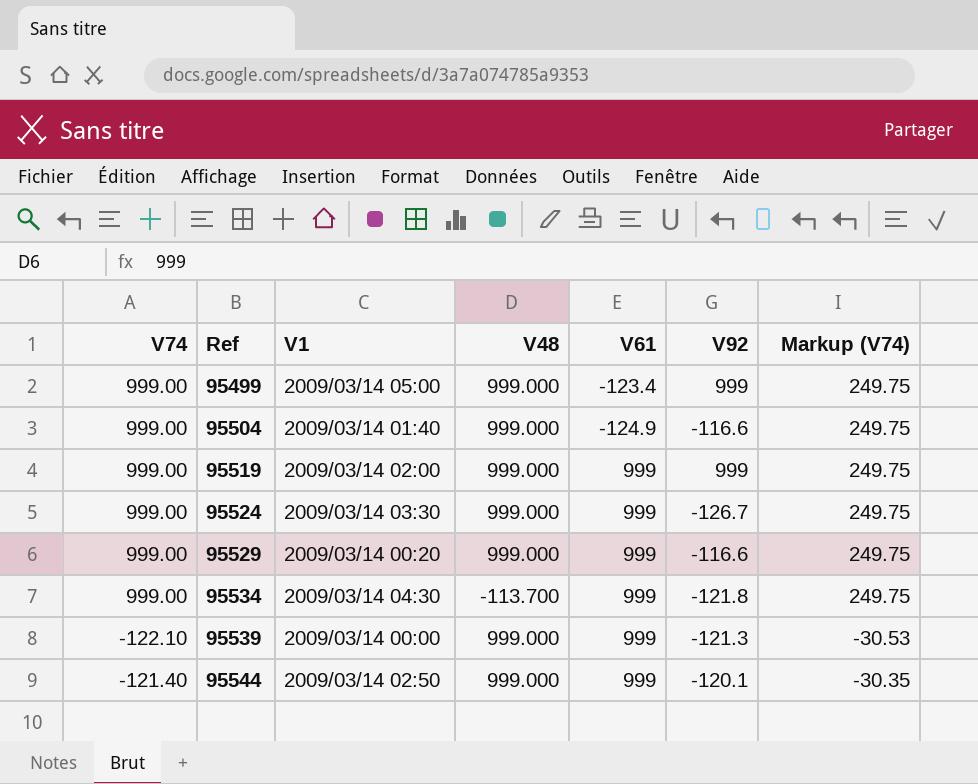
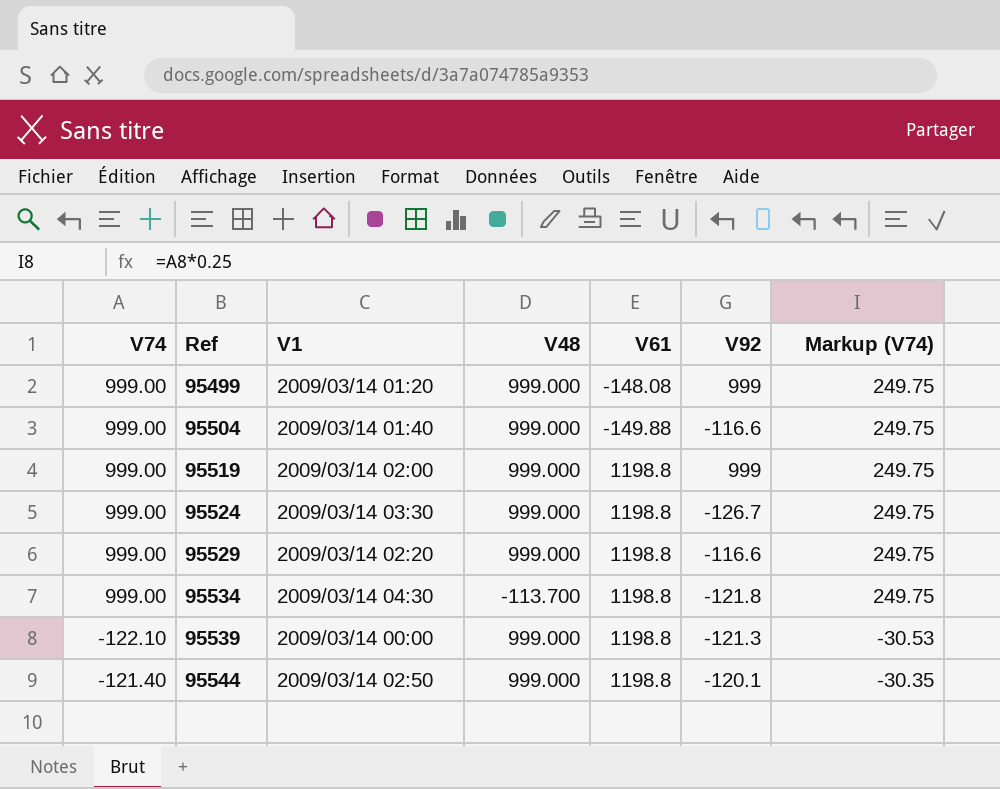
95499 | V1: 2009/03/14 05:00 -> 2009/03/14 01:20
95499 | V61: -123.4 -> -148.08
95504 | V61: -124.9 -> -149.88
95519 | V61: 999 -> 1198.8
95524 | V61: 999 -> 1198.8
95529 | V1: 2009/03/14 00:20 -> 2009/03/14 02:20
95529 | V61: 999 -> 1198.8
95534 | V61: 999 -> 1198.8
95539 | V61: 999 -> 1198.8
95544 | V61: 999 -> 1198.8

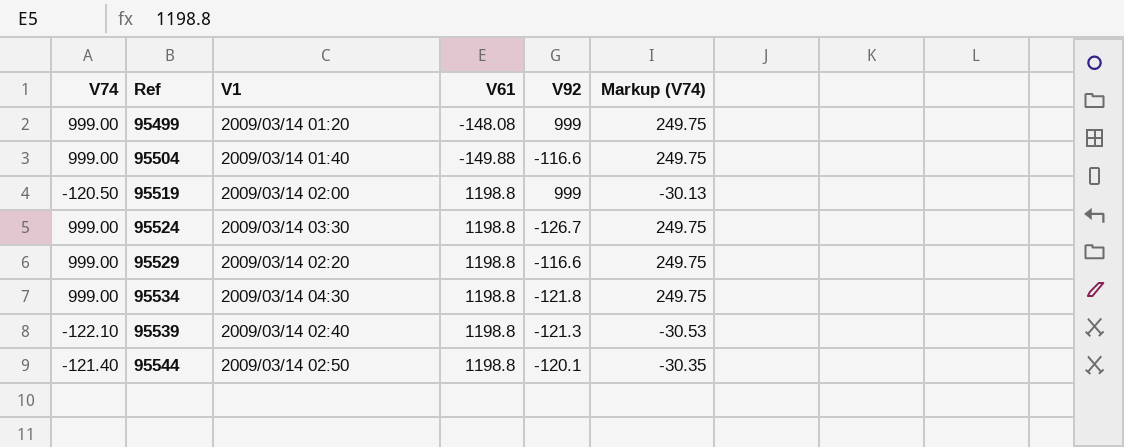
column V48 | position: 4 -> none
95519 | V74: 999.00 -> -120.50
95519 | Markup (V74): 249.75 -> -30.13
95539 | V1: 2009/03/14 00:00 -> 2009/03/14 02:40

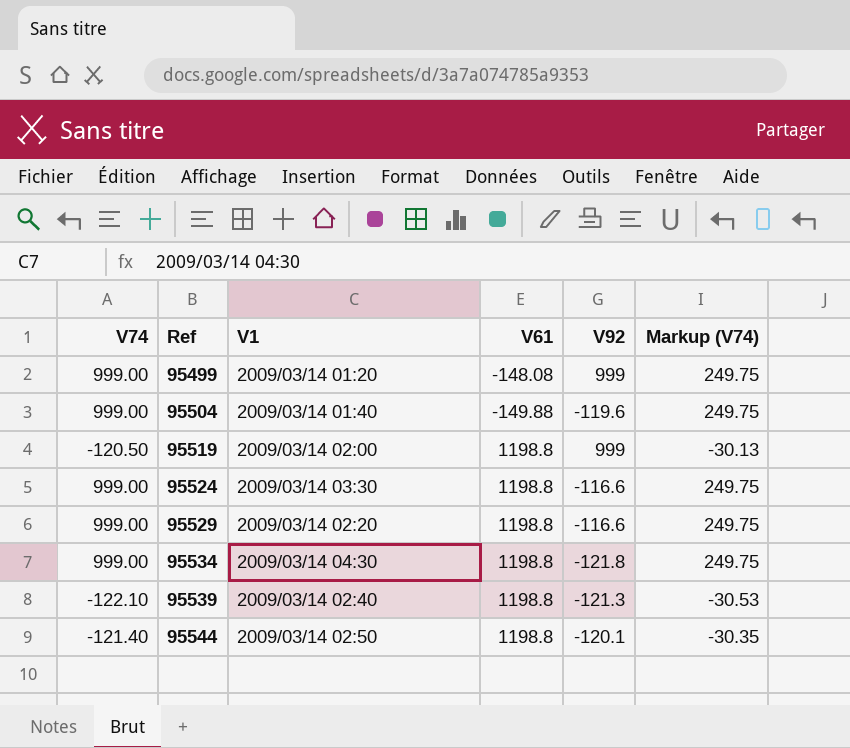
95504 | V92: -116.6 -> -119.6
95524 | V92: -126.7 -> -116.6

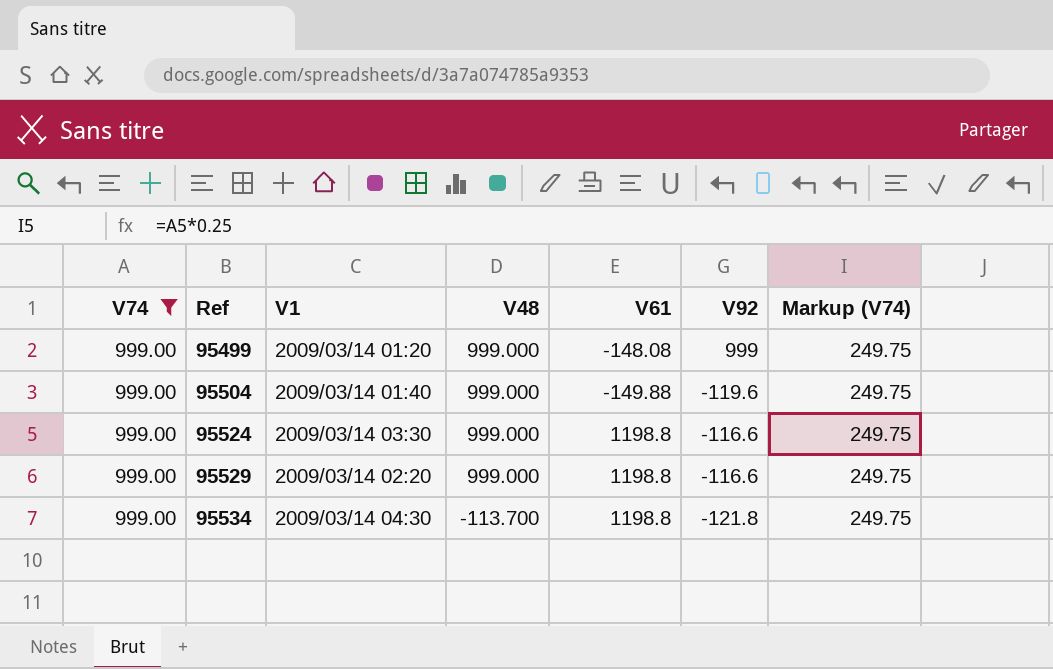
filter: none -> V74 = 999.00
column V48 | position: none -> 4

